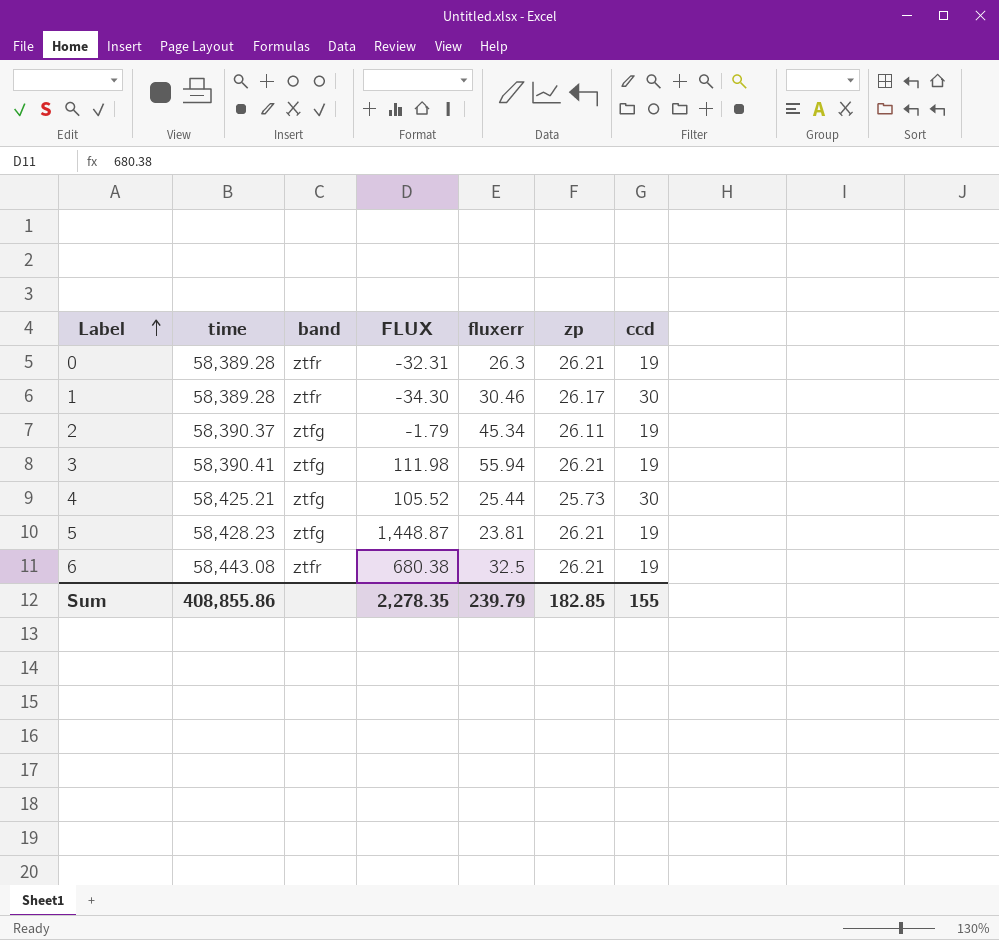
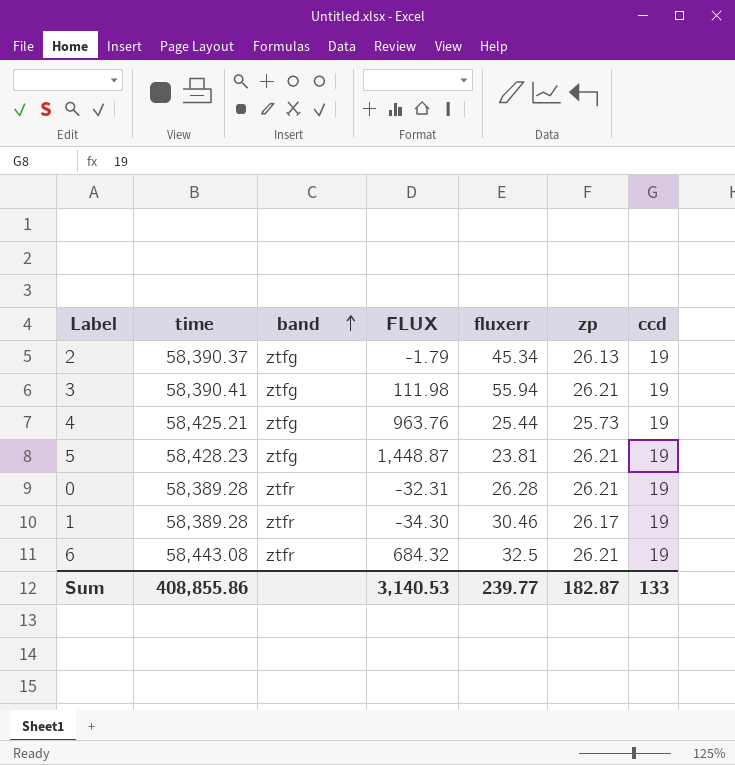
row order: Label ascending -> band ascending
2 | zp: 26.11 -> 26.13
4 | FLUX: 105.52 -> 963.76
4 | ccd: 30 -> 19
0 | fluxerr: 26.3 -> 26.28
1 | ccd: 30 -> 19
6 | FLUX: 680.38 -> 684.32
Sum | FLUX: 2,278.35 -> 3,140.53
Sum | fluxerr: 239.79 -> 239.77
Sum | zp: 182.85 -> 182.87
Sum | ccd: 155 -> 133

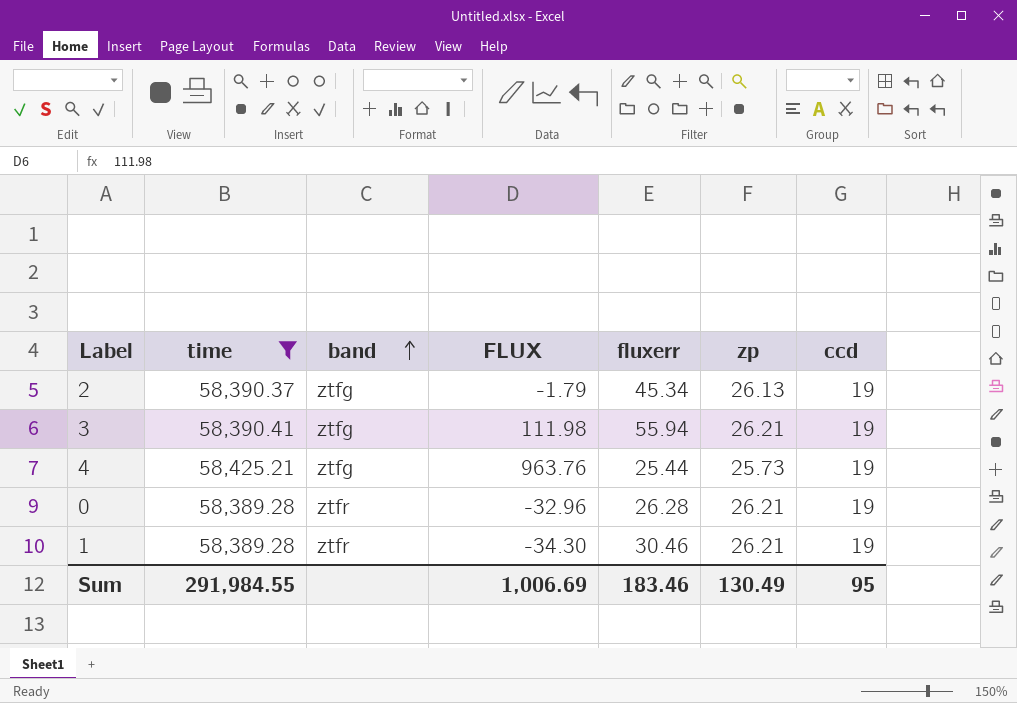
filter: none -> time <= 58,425.21
0 | FLUX: -32.31 -> -32.96
1 | zp: 26.17 -> 26.21
Sum | time: 408,855.86 -> 291,984.55
Sum | FLUX: 3,140.53 -> 1,006.69
Sum | fluxerr: 239.77 -> 183.46
Sum | zp: 182.87 -> 130.49
Sum | ccd: 133 -> 95

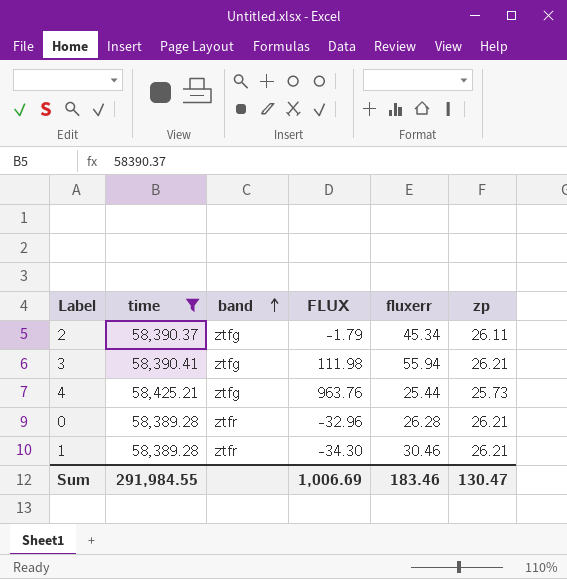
column ccd | position: 7 -> none
2 | zp: 26.13 -> 26.11
Sum | zp: 130.49 -> 130.47

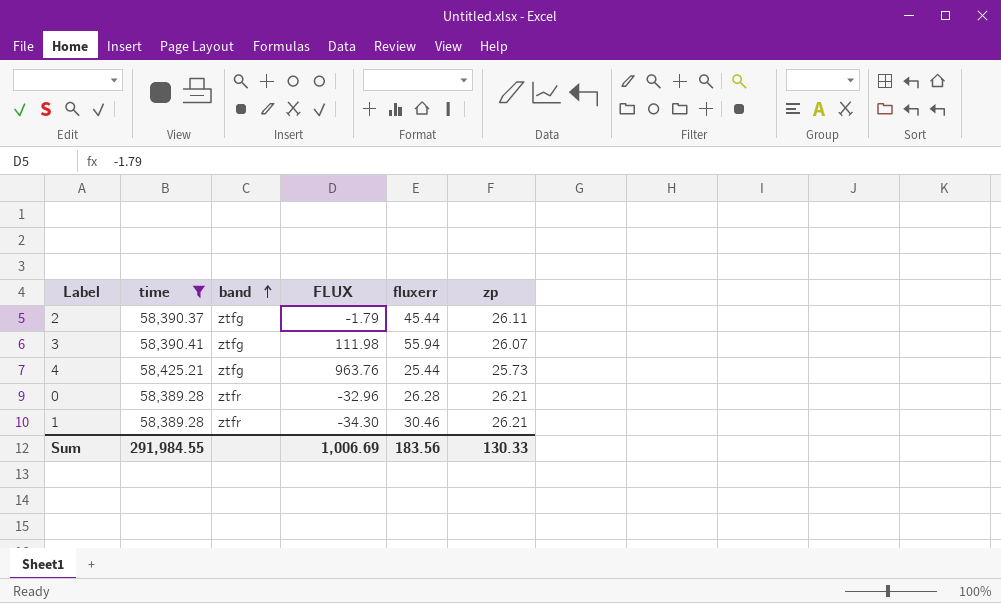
2 | fluxerr: 45.34 -> 45.44
3 | zp: 26.21 -> 26.07
Sum | fluxerr: 183.46 -> 183.56
Sum | zp: 130.47 -> 130.33

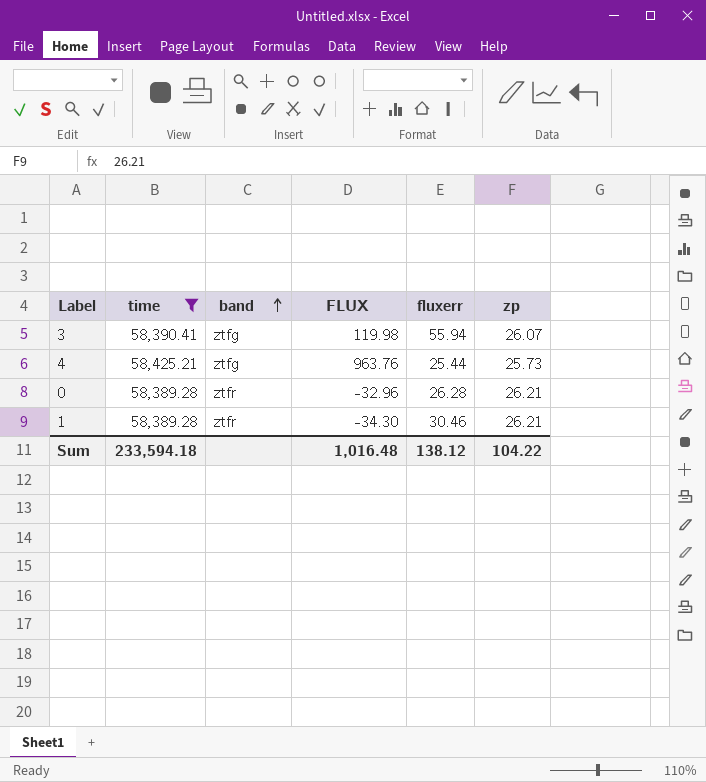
row 2: 58,390.37 | ztfg | -1.79 | 45.44 | 26.11 -> none
3 | FLUX: 111.98 -> 119.98
Sum | time: 291,984.55 -> 233,594.18
Sum | FLUX: 1,006.69 -> 1,016.48
Sum | fluxerr: 183.56 -> 138.12
Sum | zp: 130.33 -> 104.22

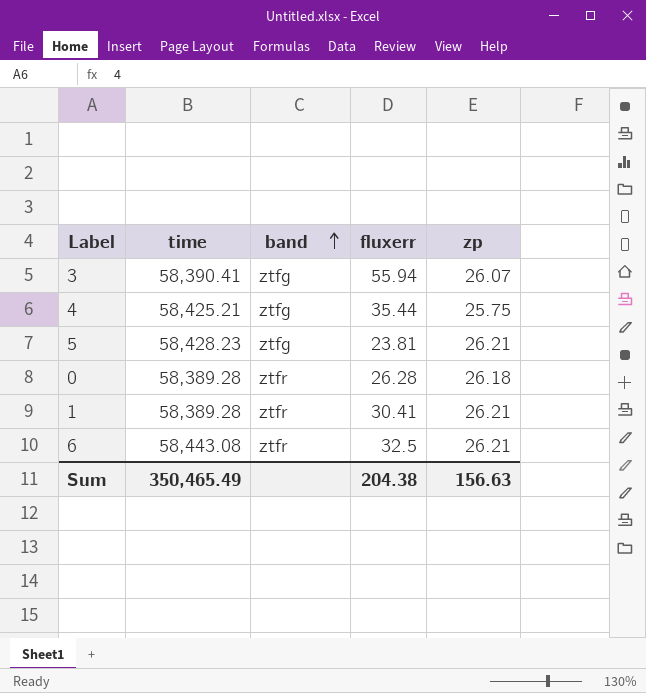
filter: time <= 58,425.21 -> none
column FLUX | position: 4 -> none
4 | fluxerr: 25.44 -> 35.44
4 | zp: 25.73 -> 25.75
0 | zp: 26.21 -> 26.18
1 | fluxerr: 30.46 -> 30.41
Sum | time: 233,594.18 -> 350,465.49
Sum | fluxerr: 138.12 -> 204.38
Sum | zp: 104.22 -> 156.63

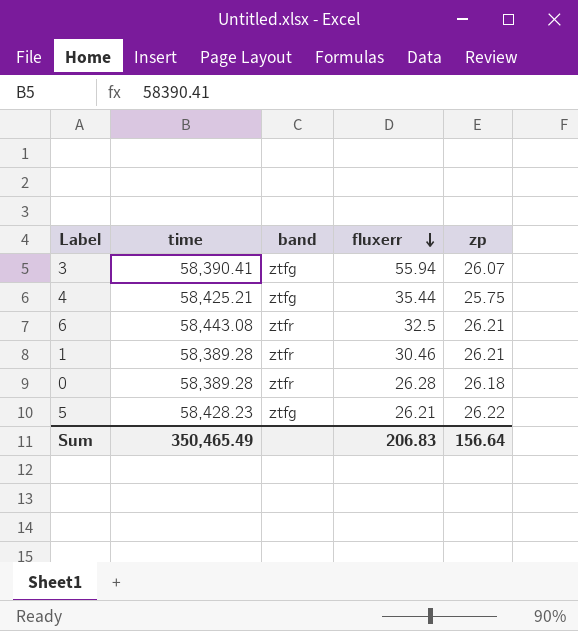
row order: band ascending -> fluxerr descending
1 | fluxerr: 30.41 -> 30.46
5 | fluxerr: 23.81 -> 26.21
5 | zp: 26.21 -> 26.22
Sum | fluxerr: 204.38 -> 206.83
Sum | zp: 156.63 -> 156.64

